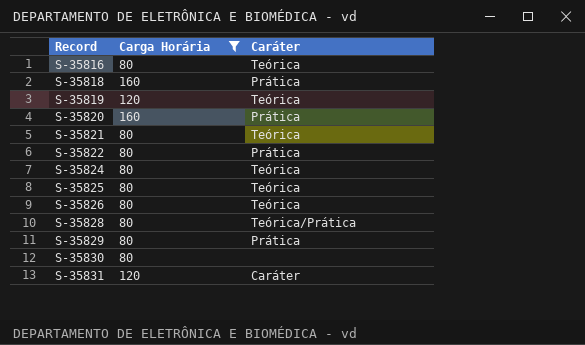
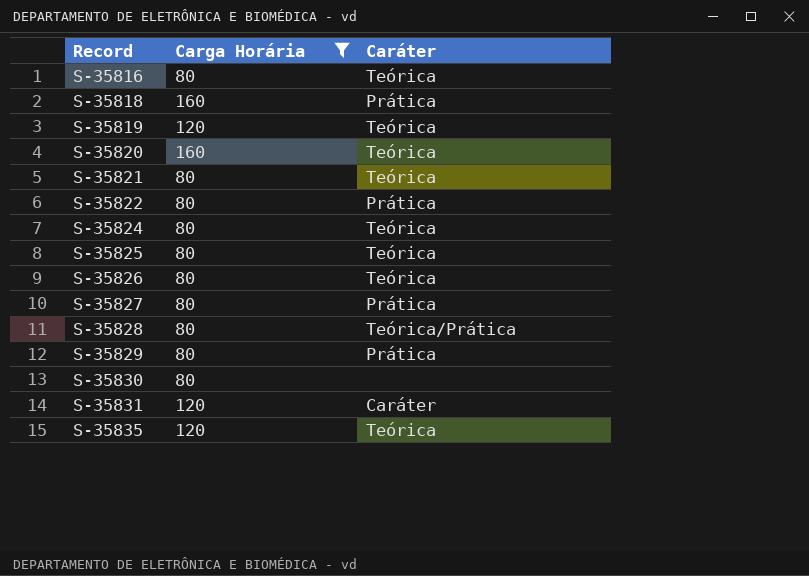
S-35820 | Caráter: Prática -> Teórica
row S-35827: none -> 80 | Prática
row S-35835: none -> 120 | Teórica

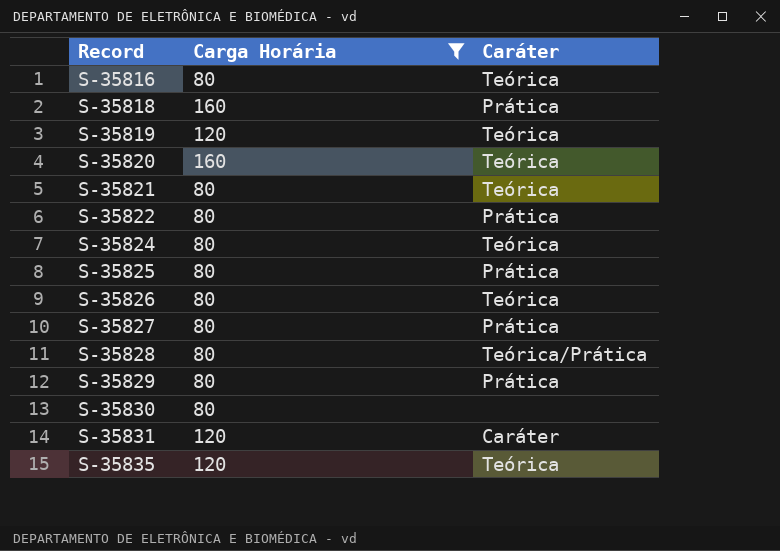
S-35825 | Caráter: Teórica -> Prática

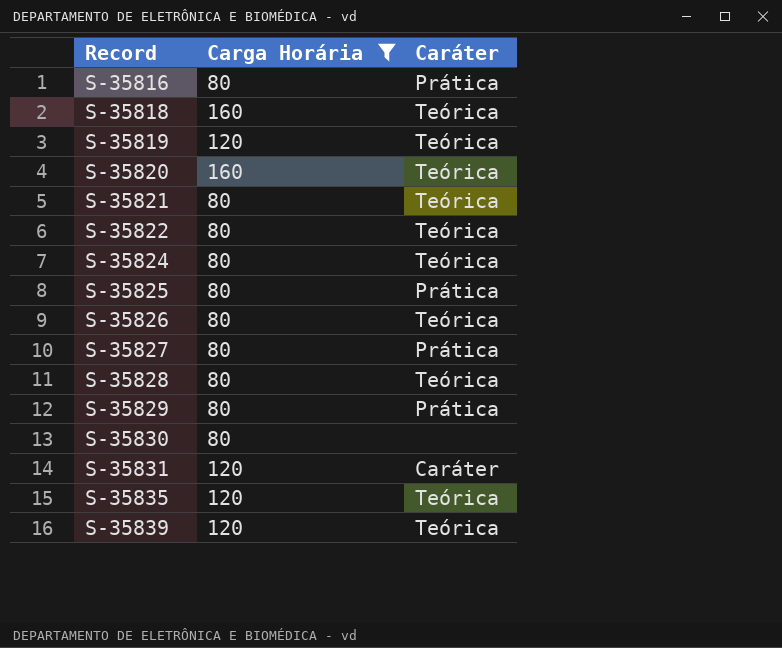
S-35816 | Caráter: Teórica -> Prática
S-35818 | Caráter: Prática -> Teórica
S-35822 | Caráter: Prática -> Teórica
S-35828 | Caráter: Teórica/Prática -> Teórica
row S-35839: none -> 120 | Teórica

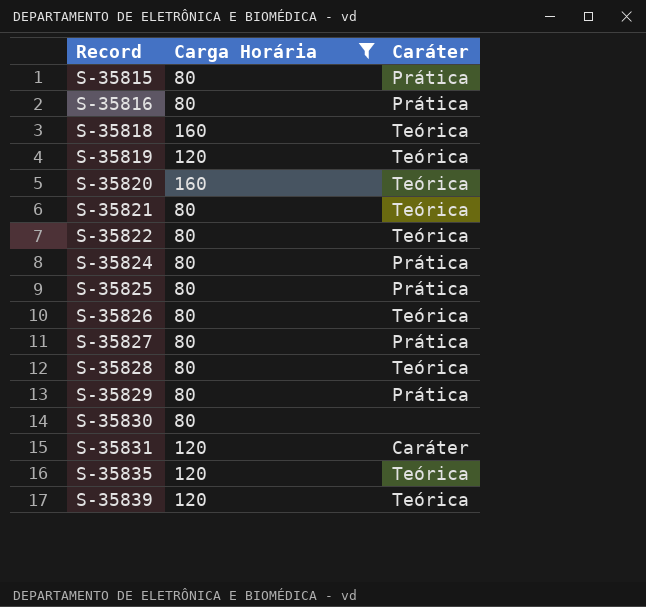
row S-35815: none -> 80 | Prática
S-35824 | Caráter: Teórica -> Prática

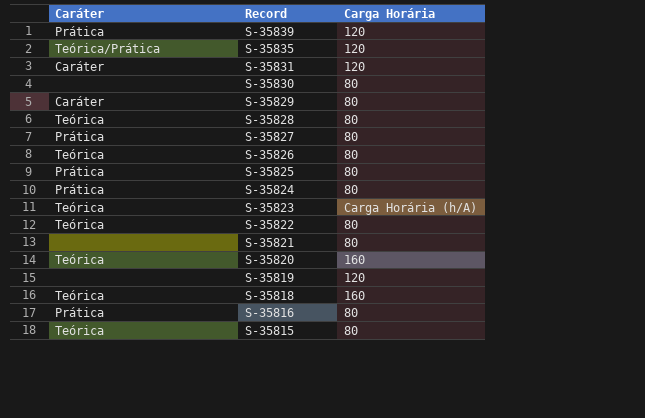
filter: Carga Horária != Carga Horária (h/A) -> none
row order: Record ascending -> Record descending
column Caráter | position: 3 -> 1
S-35839 | Caráter: Teórica -> Prática
S-35835 | Caráter: Teórica -> Teórica/Prática
S-35829 | Caráter: Prática -> Caráter
S-35821 | Caráter: Teórica -> none
S-35819 | Caráter: Teórica -> none
S-35815 | Caráter: Prática -> Teórica

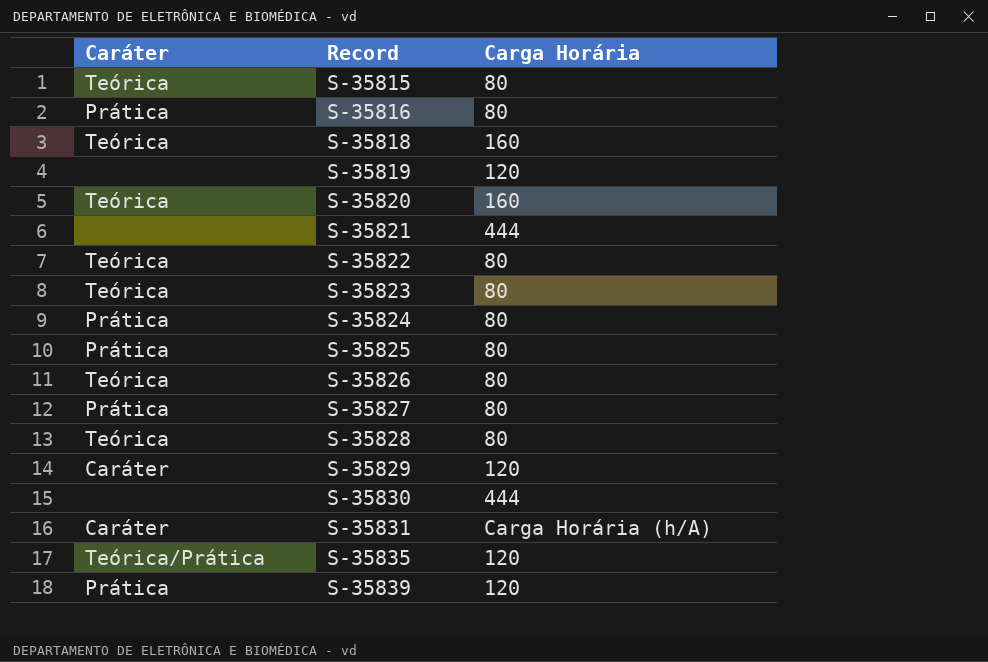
row order: Record descending -> Record ascending
S-35821 | Carga Horária: 80 -> 444
S-35823 | Carga Horária: Carga Horária (h/A) -> 80
S-35829 | Carga Horária: 80 -> 120
S-35830 | Carga Horária: 80 -> 444
S-35831 | Carga Horária: 120 -> Carga Horária (h/A)

